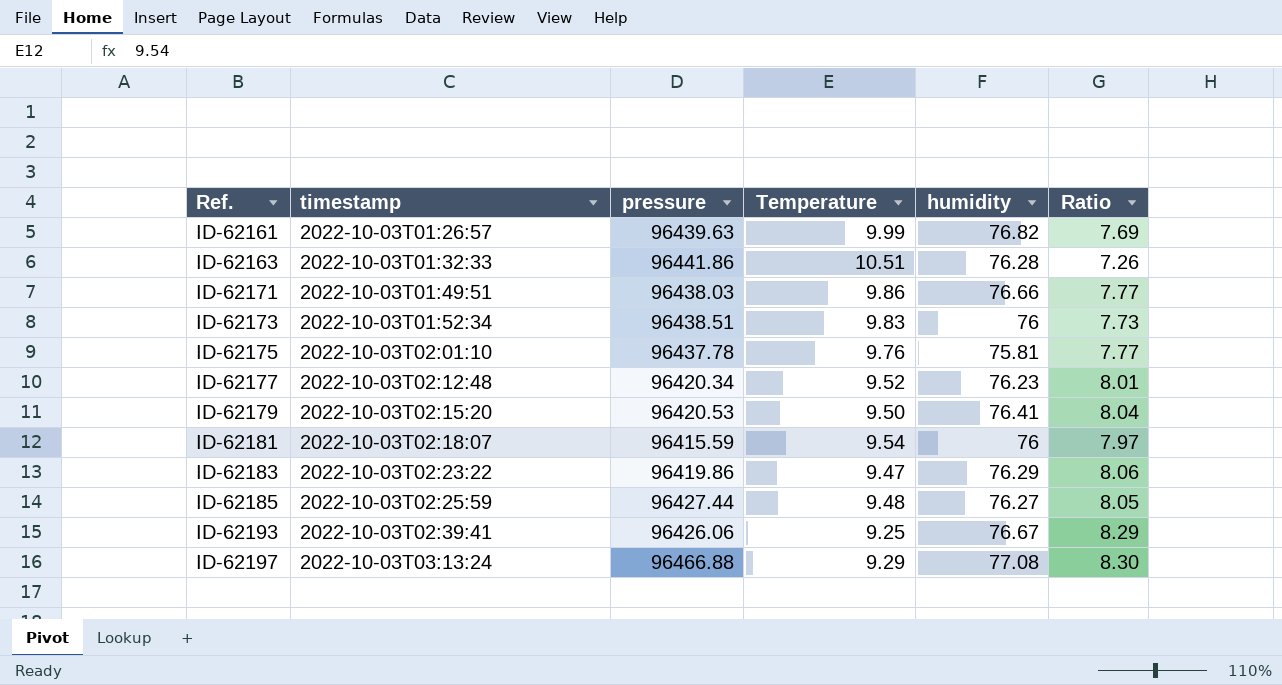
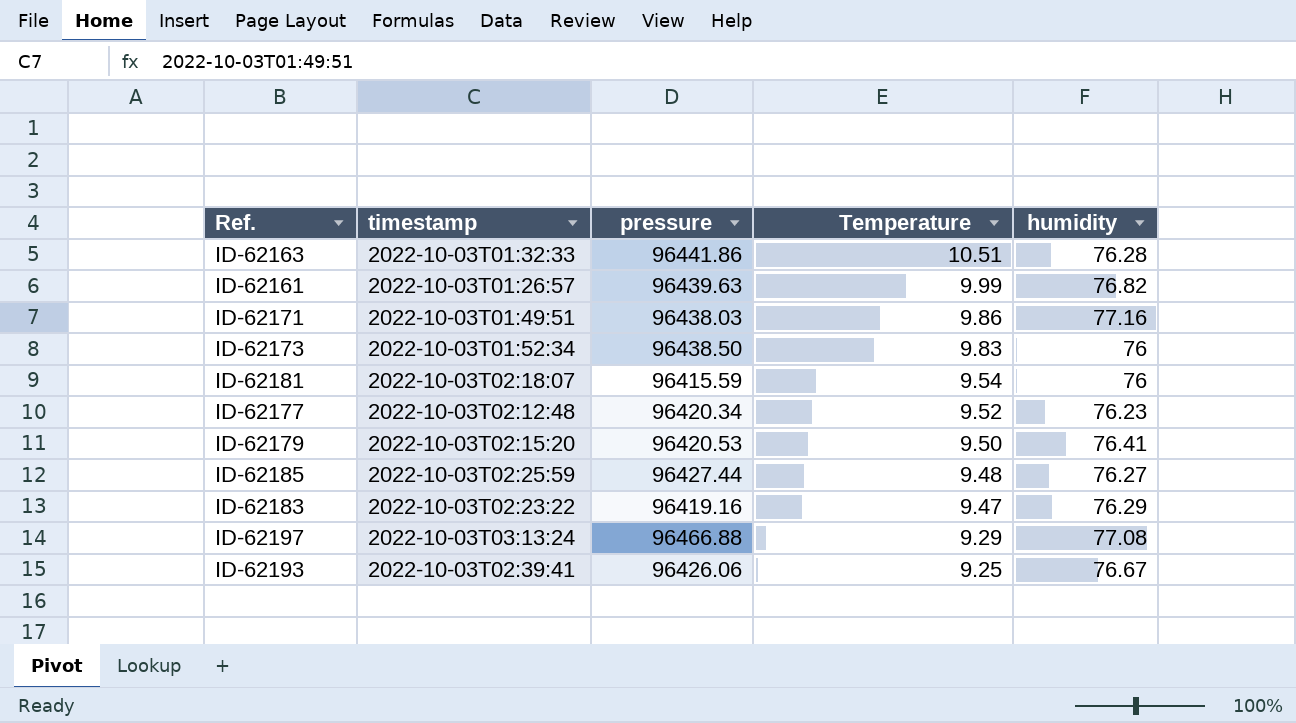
row order: Ref. ascending -> Temperature descending
column Ratio | formula: [humidity] / [Temperature] -> none
row ID-62175: 2022-10-03T02:01:10 | 96437.78 | 9.76 | 75.81 | 7.77 -> none
ID-62171 | humidity: 76.66 -> 77.16
ID-62173 | pressure: 96438.51 -> 96438.50
ID-62183 | pressure: 96419.86 -> 96419.16

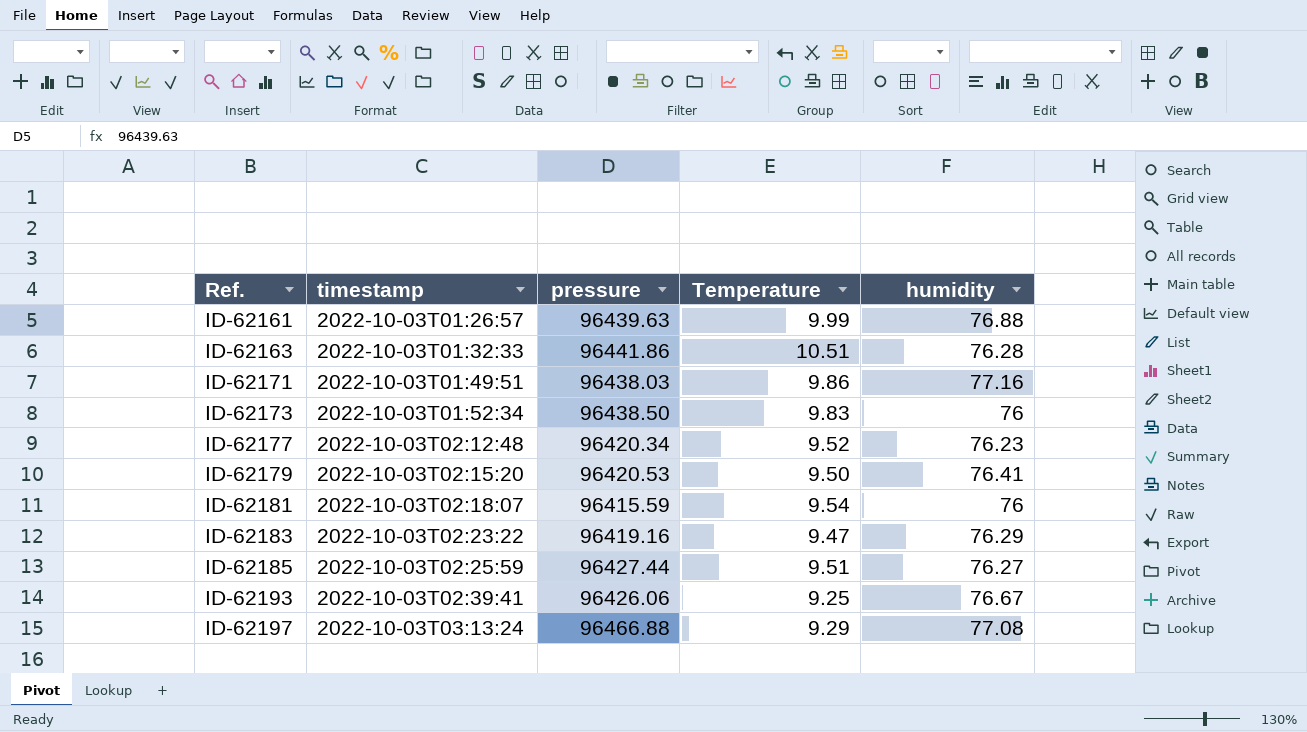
row order: Temperature descending -> Ref. ascending
ID-62161 | humidity: 76.82 -> 76.88
ID-62185 | Temperature: 9.48 -> 9.51

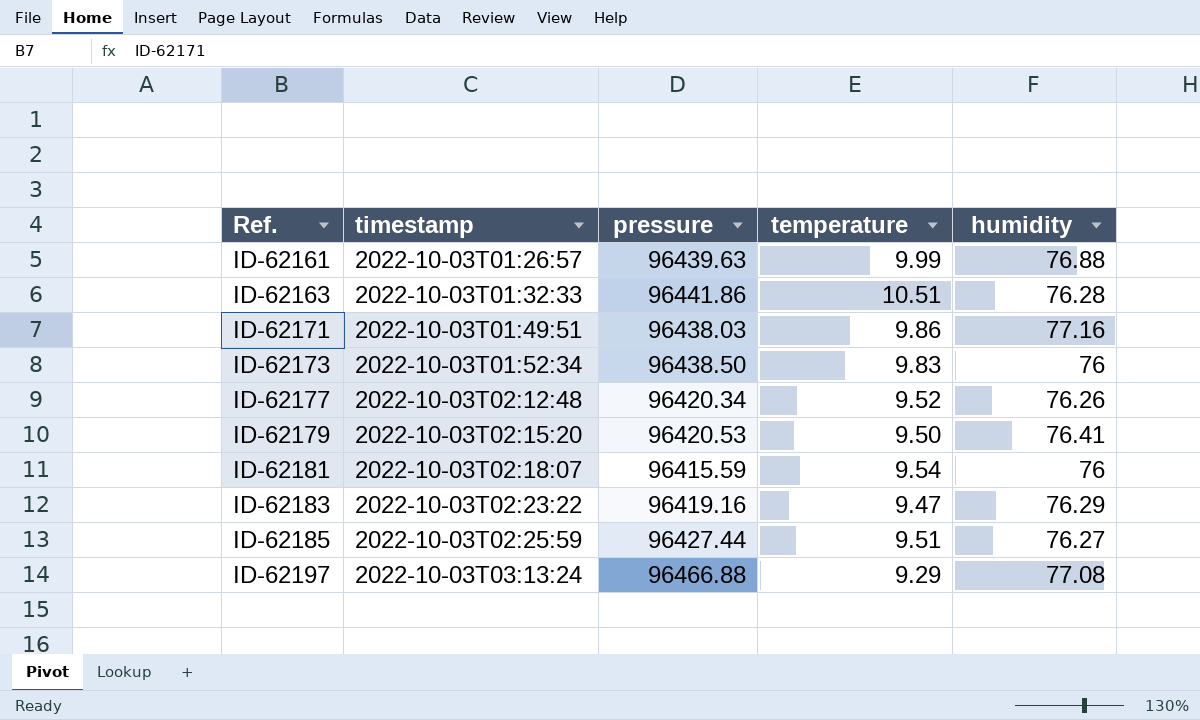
column name: Temperature -> temperature
row ID-62193: 2022-10-03T02:39:41 | 96426.06 | 9.25 | 76.67 -> none
ID-62177 | humidity: 76.23 -> 76.26

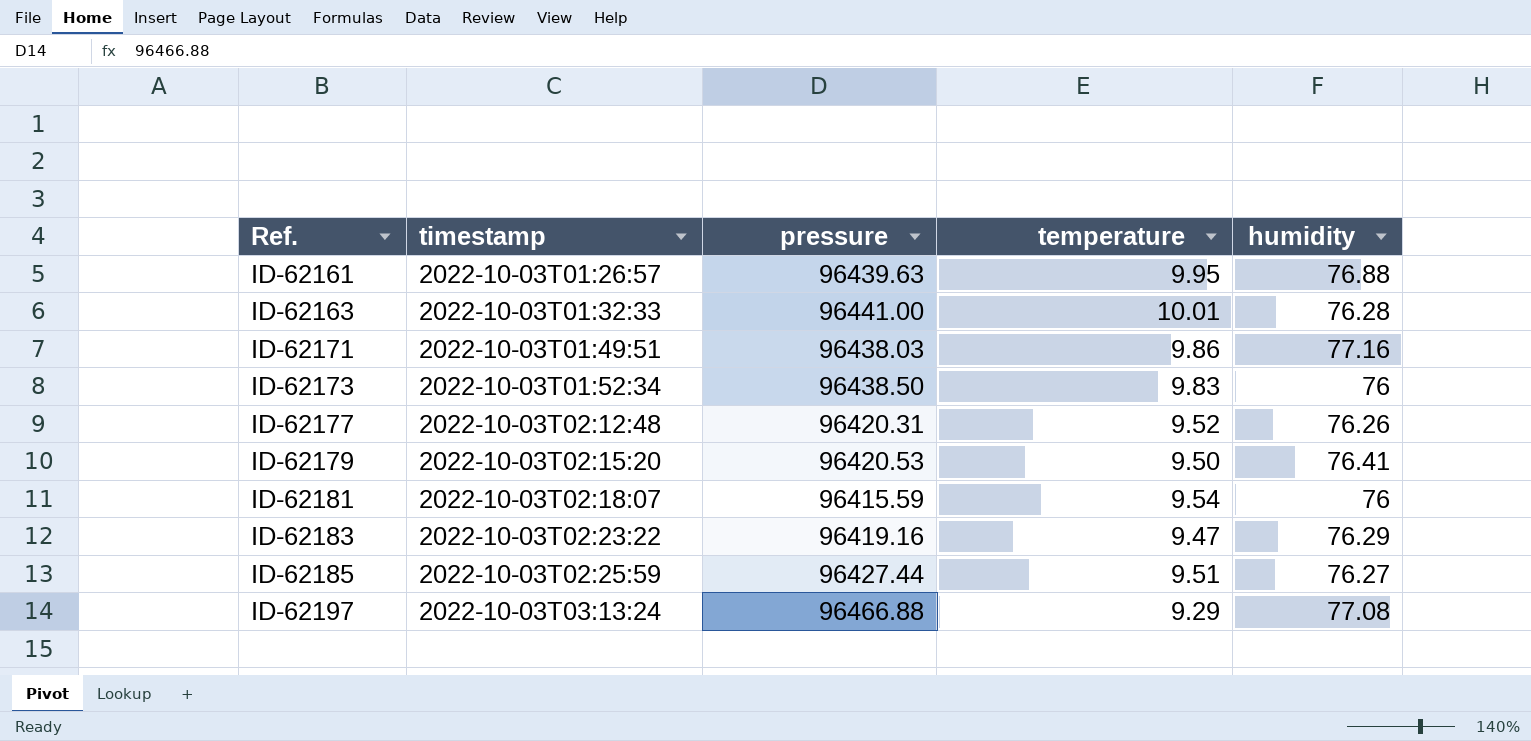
ID-62161 | temperature: 9.99 -> 9.95
ID-62163 | pressure: 96441.86 -> 96441.00
ID-62163 | temperature: 10.51 -> 10.01
ID-62177 | pressure: 96420.34 -> 96420.31

